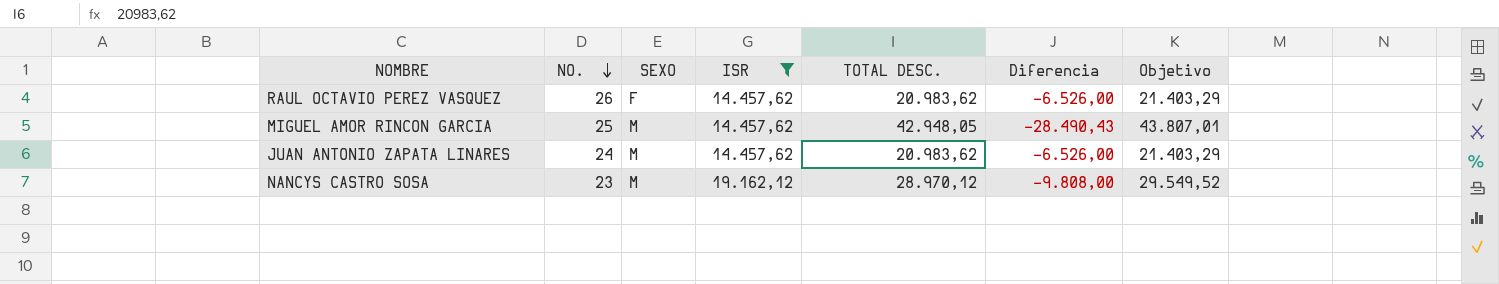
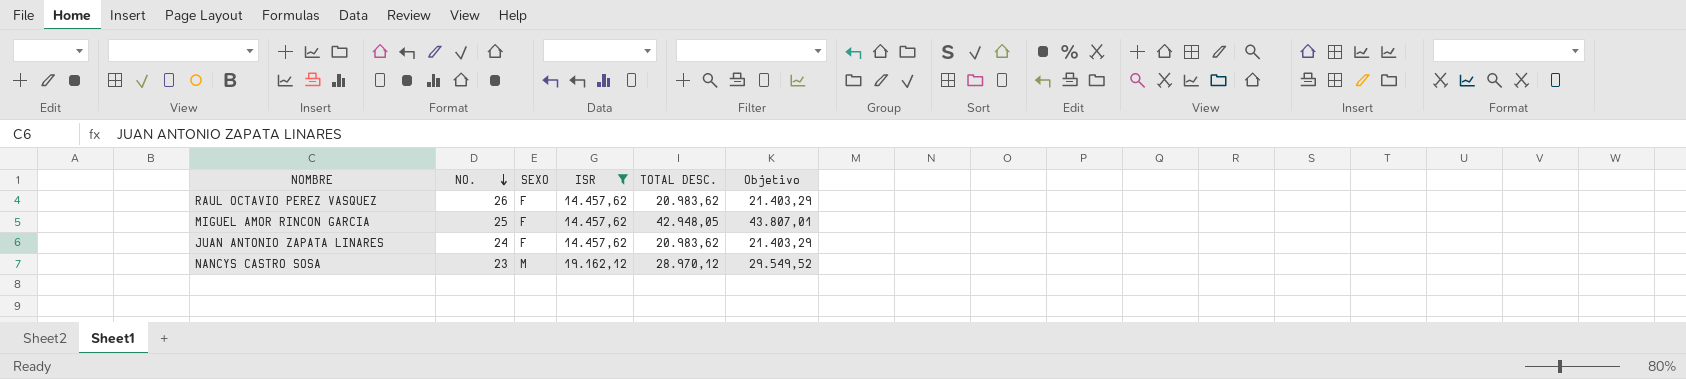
column Diferencia | formula: [ISR] - [TOTAL DESC.] -> none
MIGUEL AMOR RINCON GARCIA | SEXO: M -> F
JUAN ANTONIO ZAPATA LINARES | SEXO: M -> F

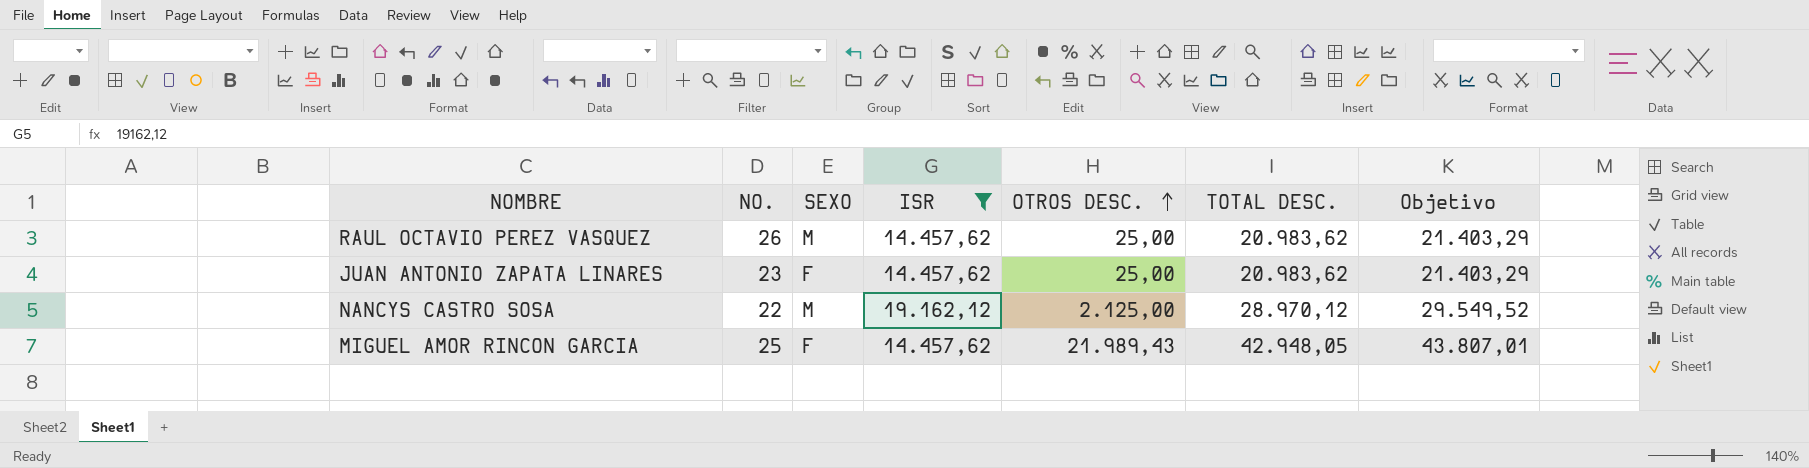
row order: NO. descending -> OTROS DESC. ascending
column OTROS DESC. | position: none -> 5
RAUL OCTAVIO PEREZ VASQUEZ | SEXO: F -> M
JUAN ANTONIO ZAPATA LINARES | NO.: 24 -> 23
NANCYS CASTRO SOSA | NO.: 23 -> 22

